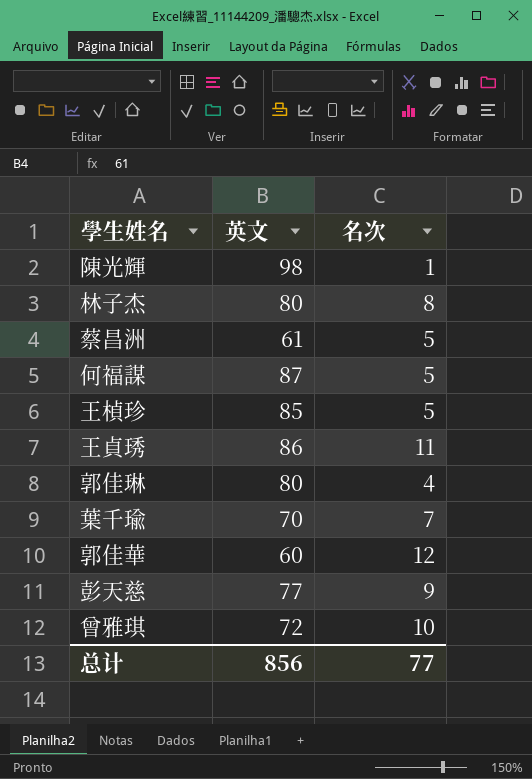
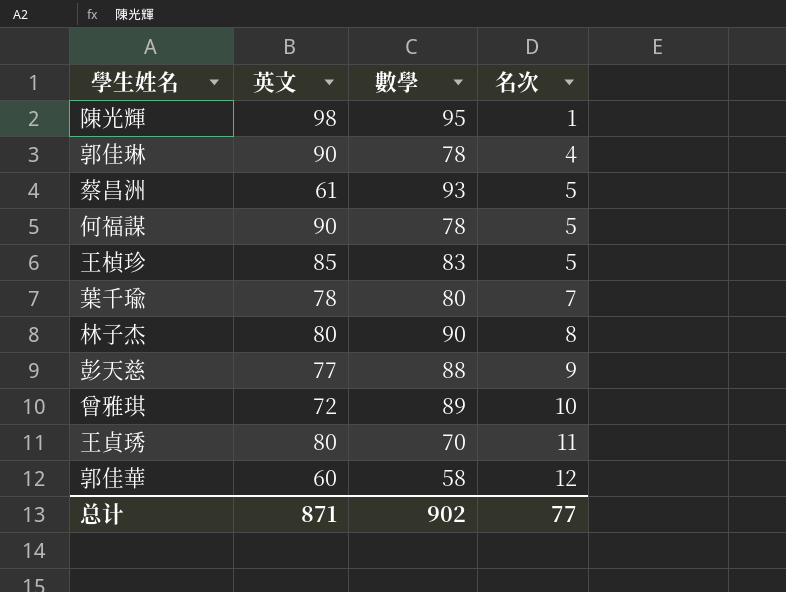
row order: none -> 名次 ascending
column 數學 | position: none -> 3
郭佳琳 | 英文: 80 -> 90
何福謀 | 英文: 87 -> 90
葉千瑜 | 英文: 70 -> 78
王貞琇 | 英文: 86 -> 80
总计 | 英文: 856 -> 871

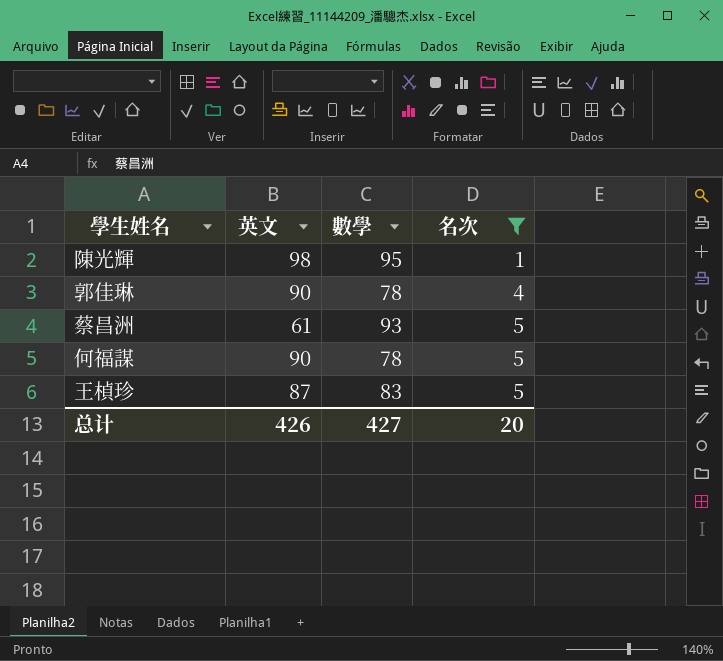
filter: none -> 名次 <= 5
王楨珍 | 英文: 85 -> 87
总计 | 英文: 871 -> 426
总计 | 數學: 902 -> 427
总计 | 名次: 77 -> 20

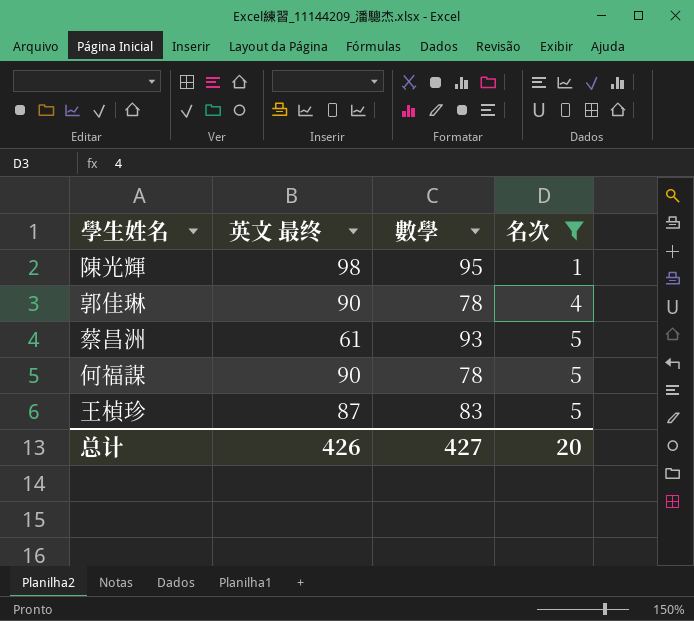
column name: 英文 -> 英文 最终

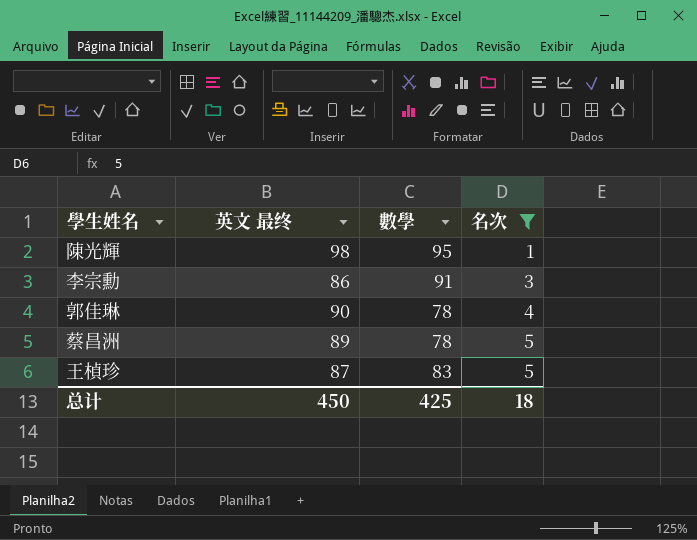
row 何福謀: 90 | 78 | 5 -> none
row 李宗勳: none -> 86 | 91 | 3
蔡昌洲 | 英文 最终: 61 -> 89
蔡昌洲 | 數學: 93 -> 78
总计 | 英文 最终: 426 -> 450
总计 | 數學: 427 -> 425
总计 | 名次: 20 -> 18

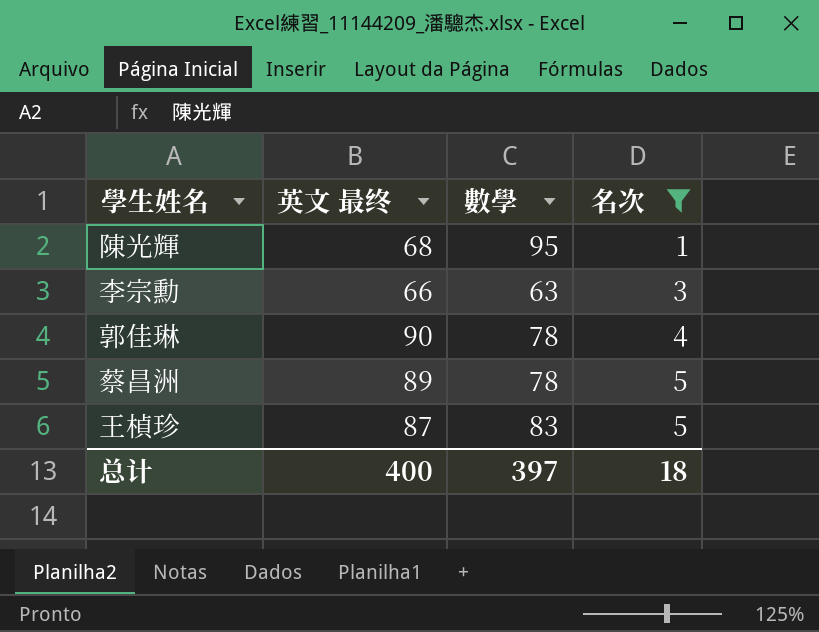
陳光輝 | 英文 最终: 98 -> 68
李宗勳 | 英文 最终: 86 -> 66
李宗勳 | 數學: 91 -> 63
总计 | 英文 最终: 450 -> 400
总计 | 數學: 425 -> 397

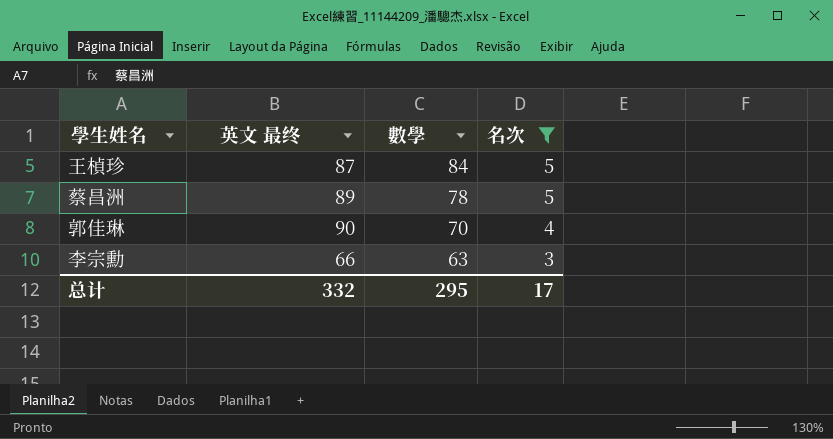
row order: 名次 ascending -> 數學 descending
row 陳光輝: 68 | 95 | 1 -> none
王楨珍 | 數學: 83 -> 84
郭佳琳 | 數學: 78 -> 70
总计 | 英文 最终: 400 -> 332
总计 | 數學: 397 -> 295
总计 | 名次: 18 -> 17

